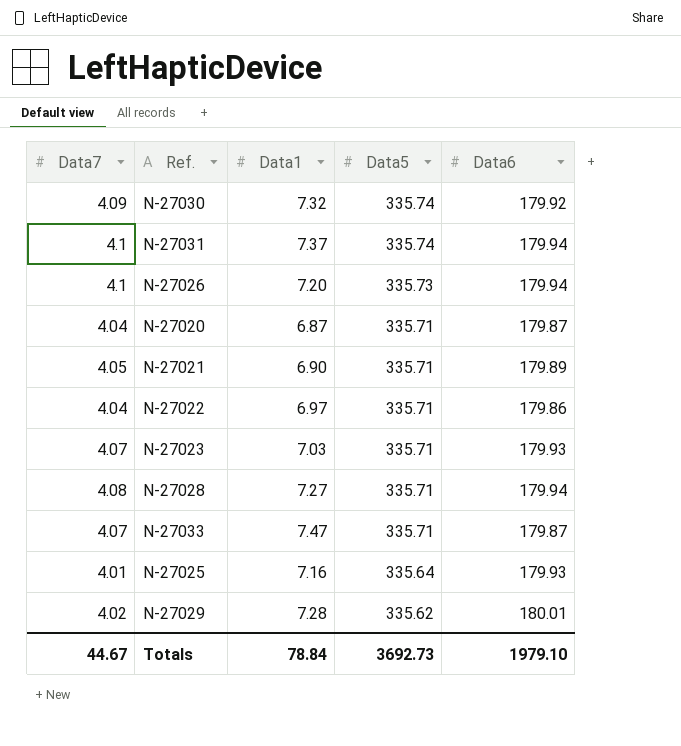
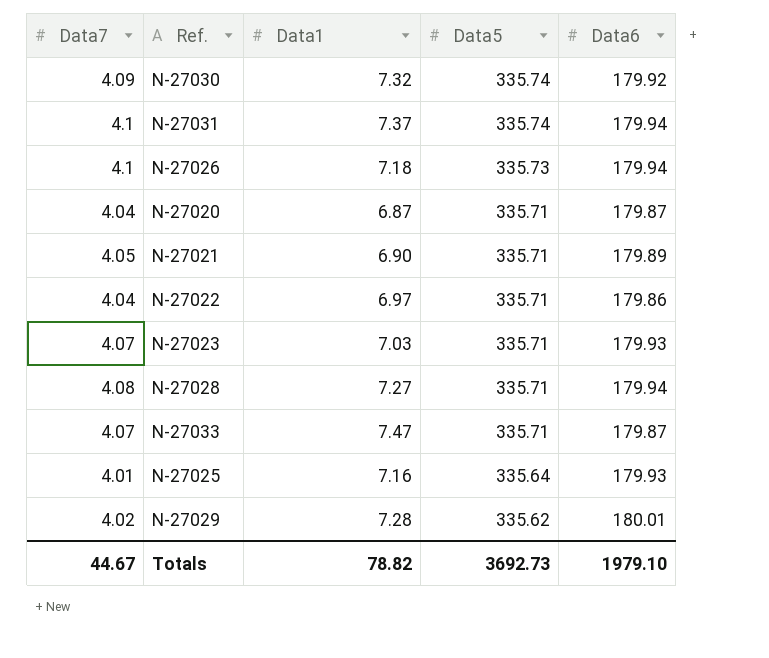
N-27026 | Data1: 7.20 -> 7.18
Totals | Data1: 78.84 -> 78.82

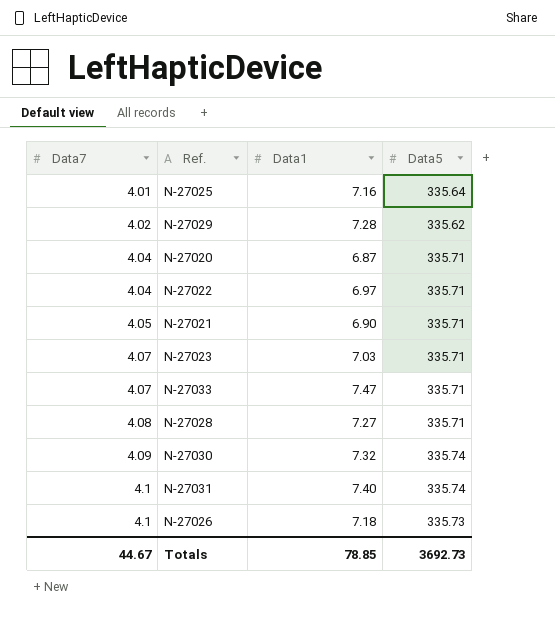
row order: Data5 descending -> Data7 ascending
column Data6 | position: 5 -> none
N-27031 | Data1: 7.37 -> 7.40
Totals | Data1: 78.82 -> 78.85

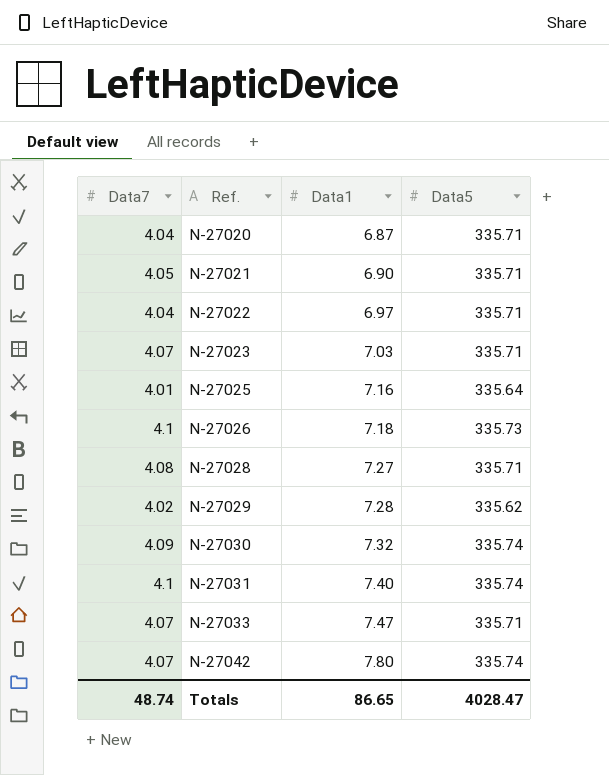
row order: Data7 ascending -> Ref. ascending
row N-27042: none -> 4.07 | 7.80 | 335.74
Totals | Data7: 44.67 -> 48.74
Totals | Data1: 78.85 -> 86.65
Totals | Data5: 3692.73 -> 4028.47

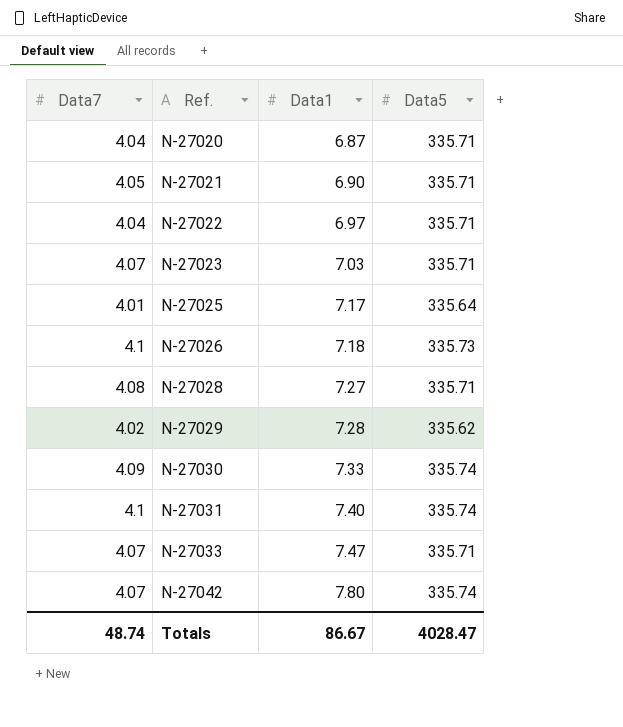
N-27025 | Data1: 7.16 -> 7.17
N-27030 | Data1: 7.32 -> 7.33
Totals | Data1: 86.65 -> 86.67

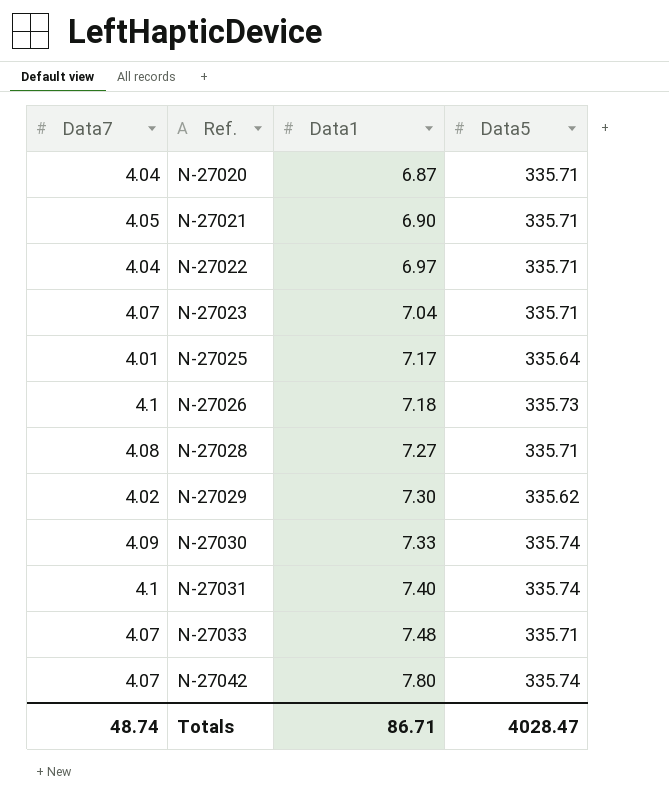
N-27023 | Data1: 7.03 -> 7.04
N-27029 | Data1: 7.28 -> 7.30
N-27033 | Data1: 7.47 -> 7.48
Totals | Data1: 86.67 -> 86.71

